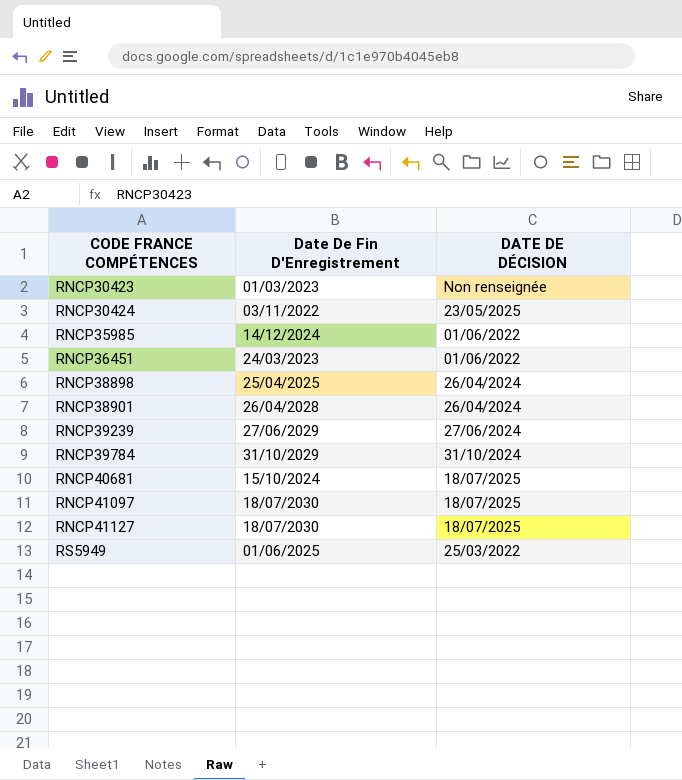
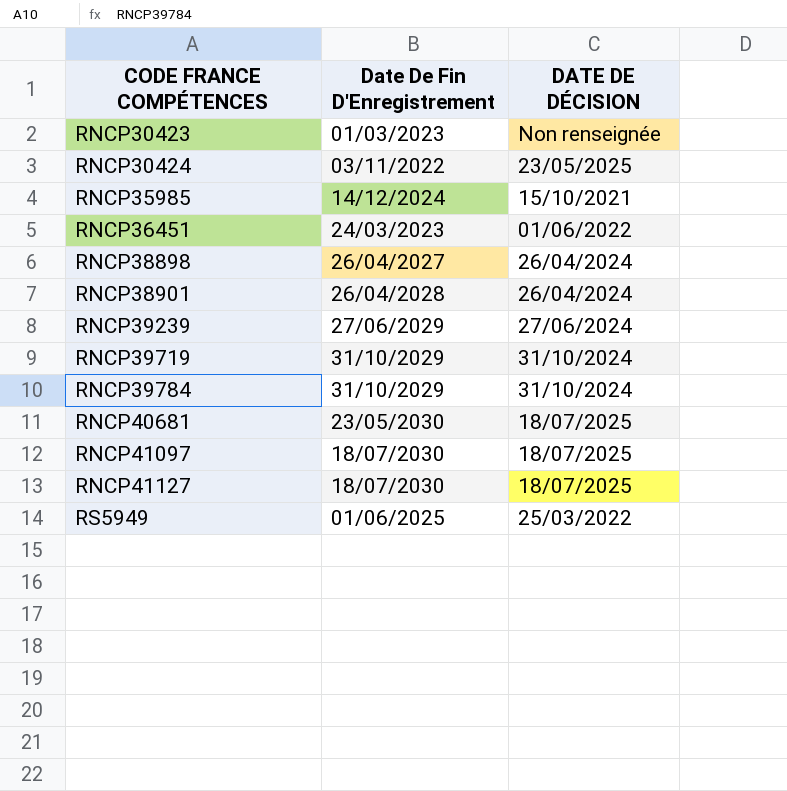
RNCP35985 | DATE DE DÉCISION: 01/06/2022 -> 15/10/2021
RNCP38898 | Date De Fin D'Enregistrement: 25/04/2025 -> 26/04/2027
row RNCP39719: none -> 31/10/2029 | 31/10/2024
RNCP40681 | Date De Fin D'Enregistrement: 15/10/2024 -> 23/05/2030

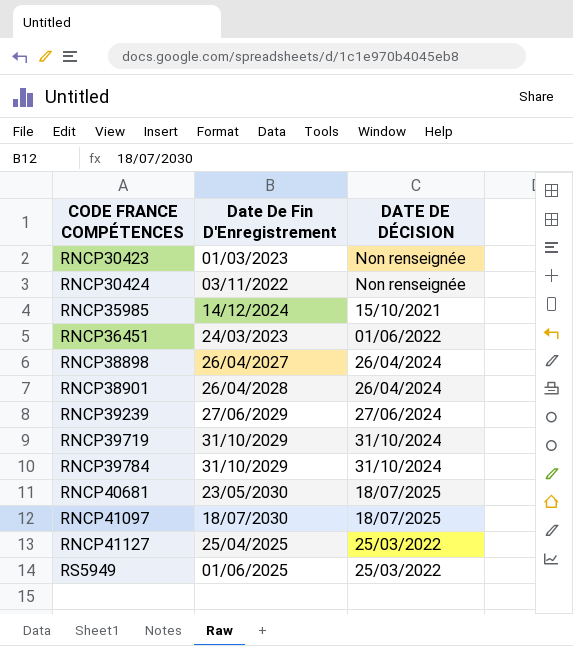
RNCP30424 | DATE DE DÉCISION: 23/05/2025 -> Non renseignée
RNCP41127 | Date De Fin D'Enregistrement: 18/07/2030 -> 25/04/2025
RNCP41127 | DATE DE DÉCISION: 18/07/2025 -> 25/03/2022

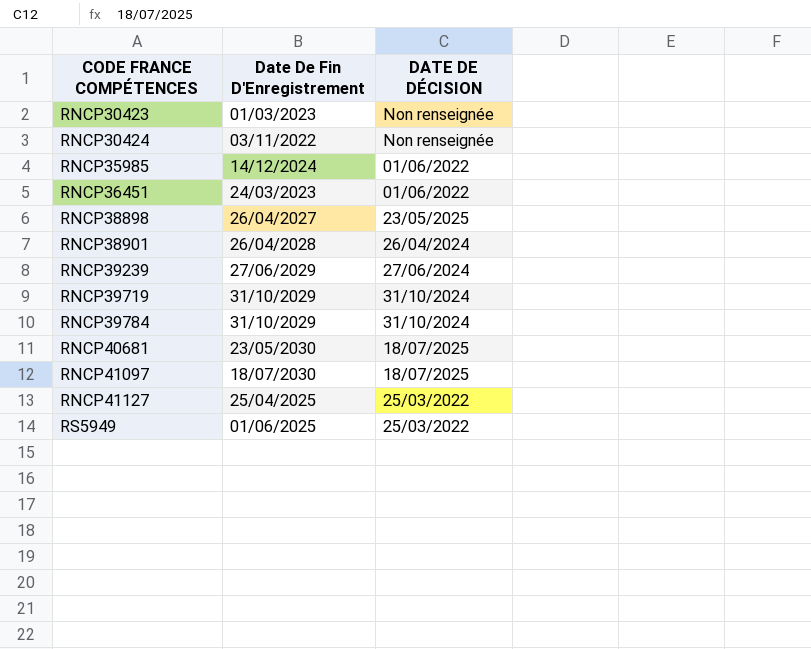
RNCP35985 | DATE DE DÉCISION: 15/10/2021 -> 01/06/2022
RNCP38898 | DATE DE DÉCISION: 26/04/2024 -> 23/05/2025

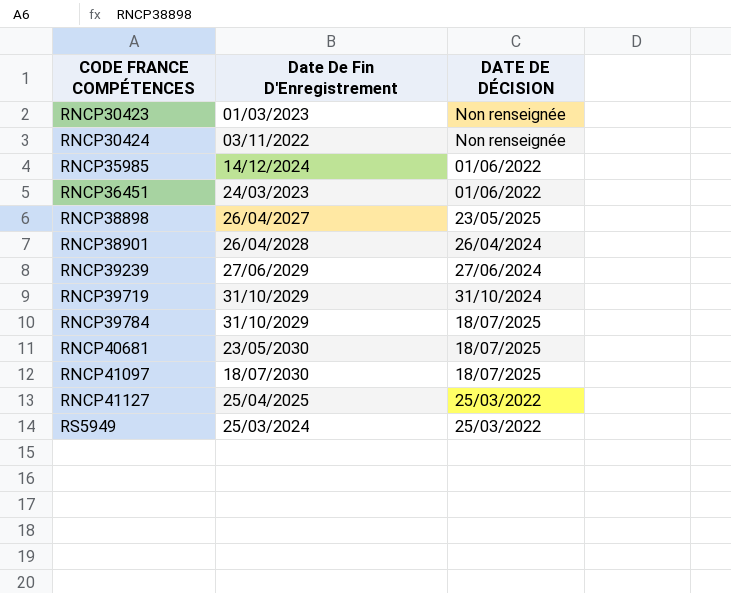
RNCP39784 | DATE DE DÉCISION: 31/10/2024 -> 18/07/2025
RS5949 | Date De Fin D'Enregistrement: 01/06/2025 -> 25/03/2024

